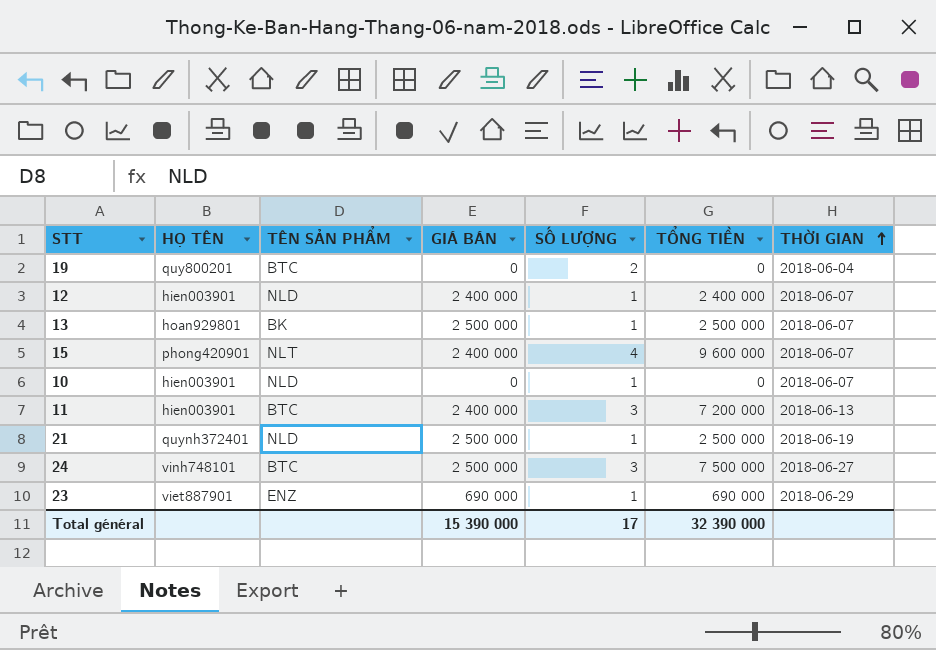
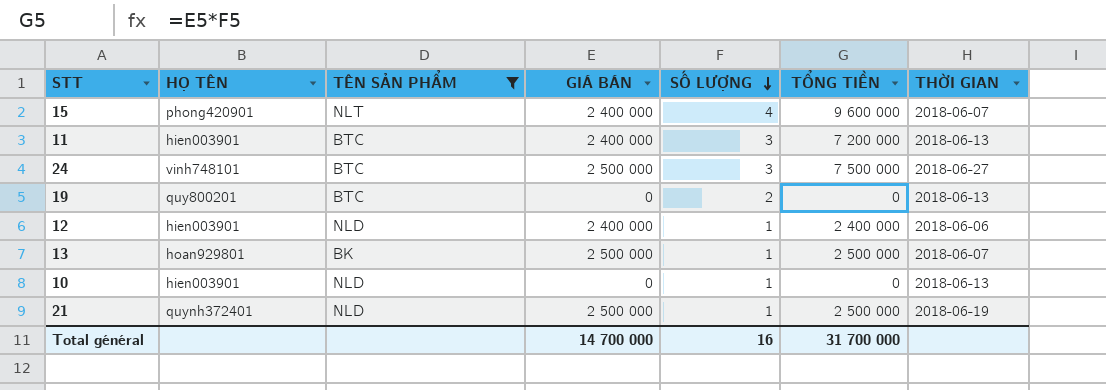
filter: none -> TÊN SẢN PHẨM != ENZ
row order: THỜI GIAN ascending -> SỐ LƯỢNG descending
19 | THỜI GIAN: 2018-06-04 -> 2018-06-13
12 | THỜI GIAN: 2018-06-07 -> 2018-06-06
10 | THỜI GIAN: 2018-06-07 -> 2018-06-13
Total général | GIÁ BÁN: 15 390 000 -> 14 700 000
Total général | SỐ LƯỢNG: 17 -> 16
Total général | TỔNG TIỀN: 32 390 000 -> 31 700 000

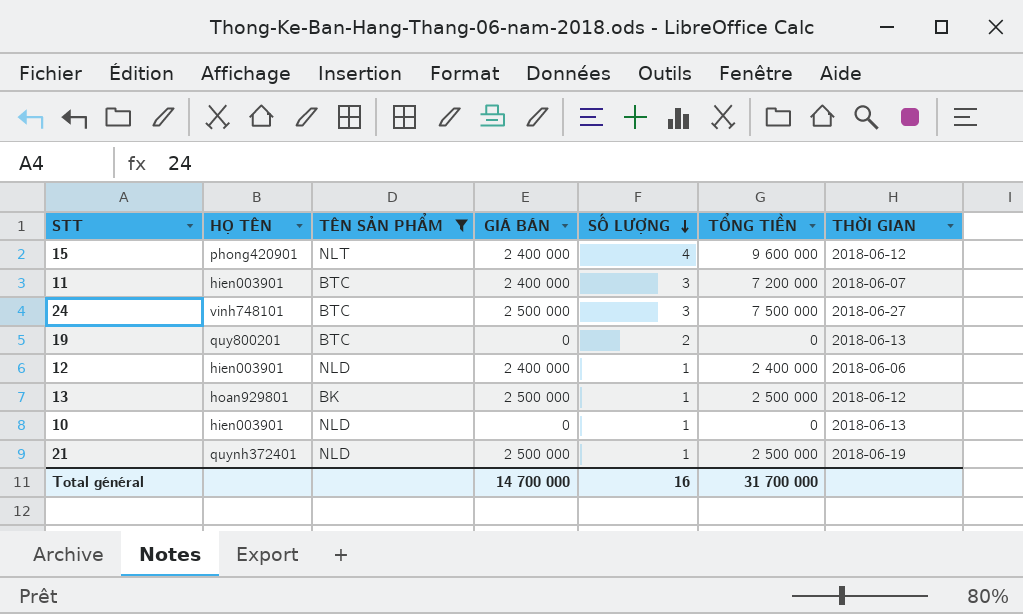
15 | THỜI GIAN: 2018-06-07 -> 2018-06-12
11 | THỜI GIAN: 2018-06-13 -> 2018-06-07
13 | THỜI GIAN: 2018-06-07 -> 2018-06-12

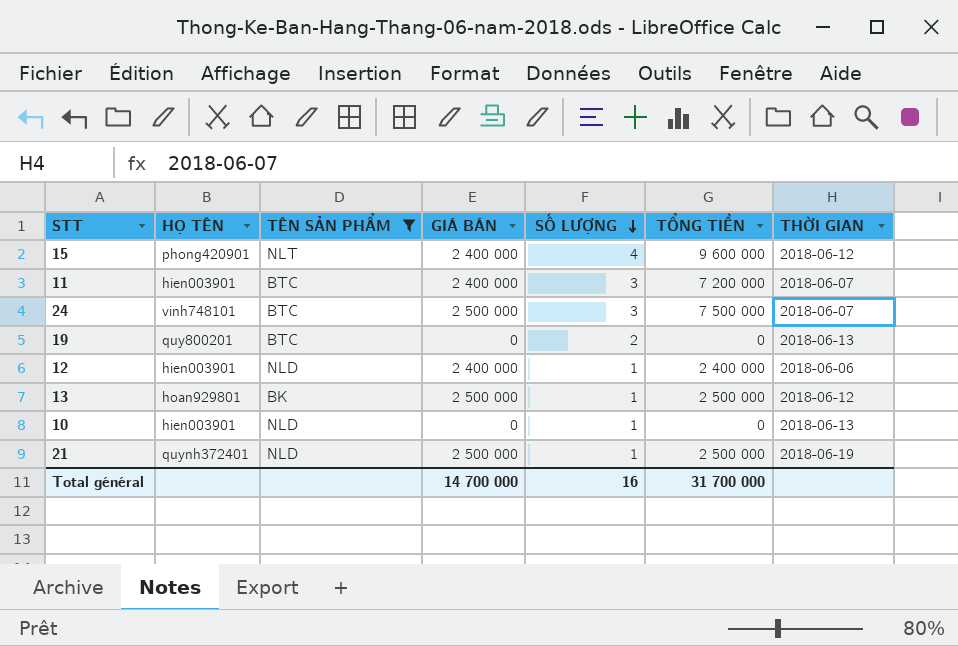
24 | THỜI GIAN: 2018-06-27 -> 2018-06-07

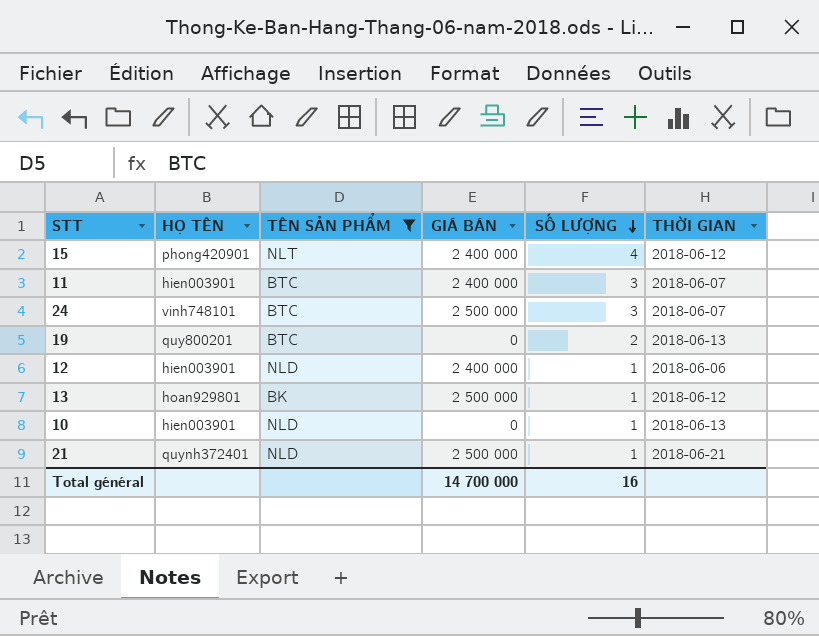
column TỔNG TIỀN | formula: [GIÁ BÁN] * [SỐ LƯỢNG] -> none
21 | THỜI GIAN: 2018-06-19 -> 2018-06-21

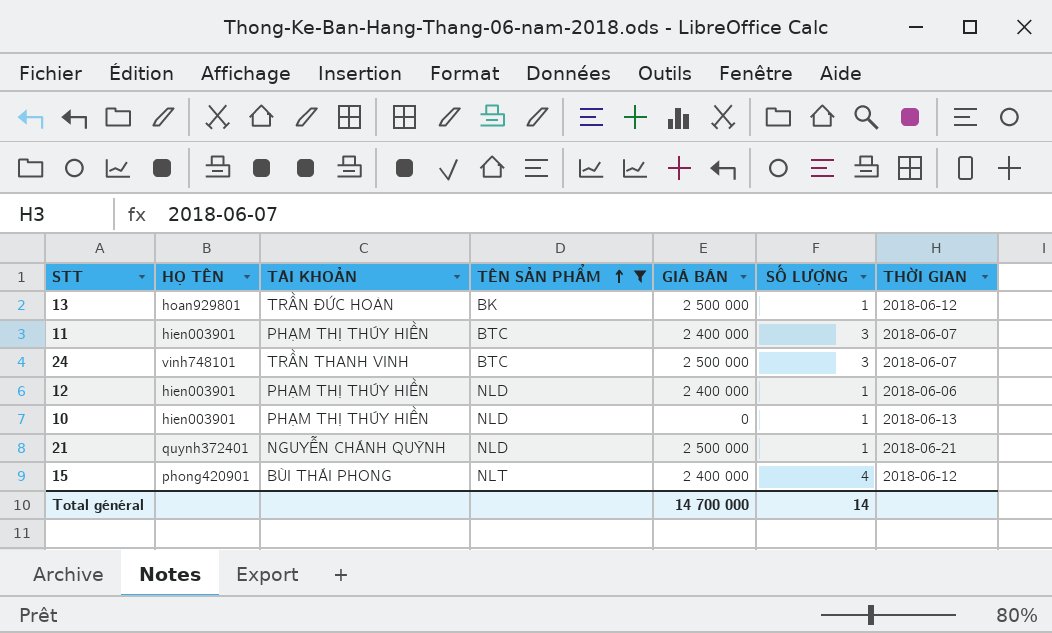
row order: SỐ LƯỢNG descending -> TÊN SẢN PHẨM ascending
column TÀI KHOẢN | position: none -> 3
row 19: quy800201 | BTC | 0 | 2 | 2018-06-13 -> none
Total général | SỐ LƯỢNG: 16 -> 14

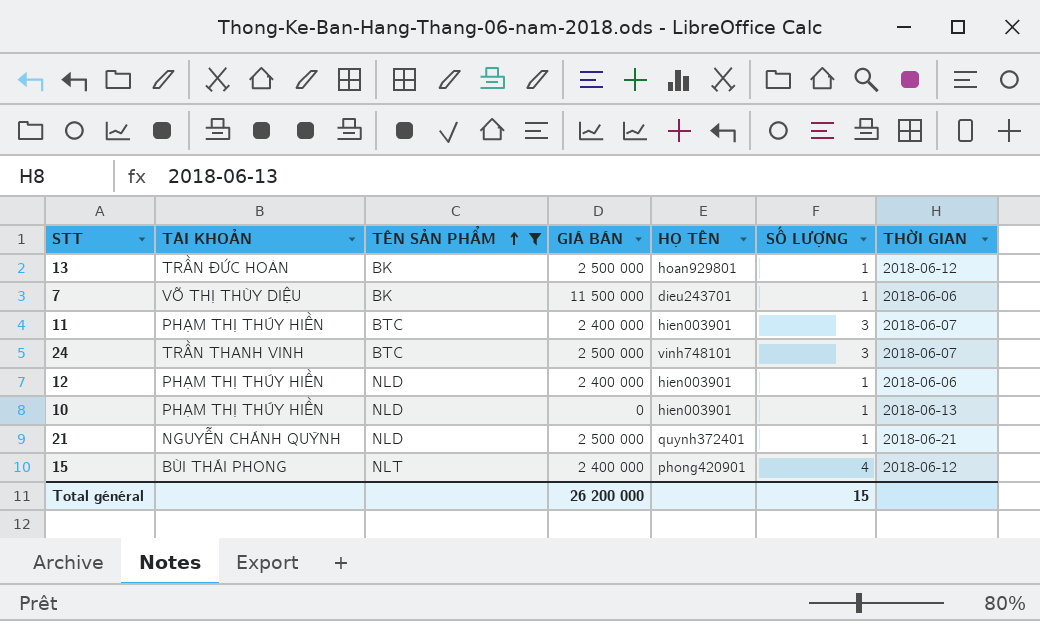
column HỌ TÊN | position: 2 -> 5
row 7: none -> VÕ THỊ THÙY DIỆU | BK | 11 500 000 | dieu243701 | 1 | 2018-06-06
Total général | GIÁ BÁN: 14 700 000 -> 26 200 000
Total général | SỐ LƯỢNG: 14 -> 15

